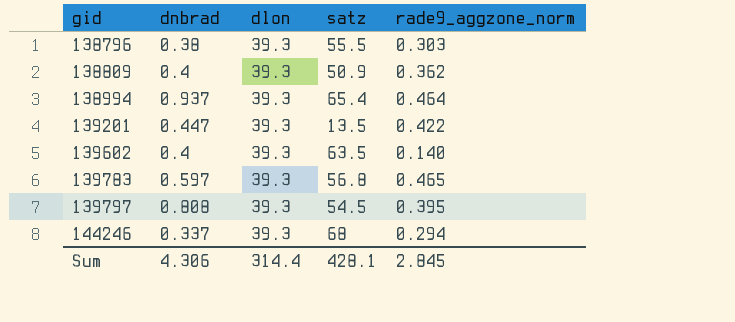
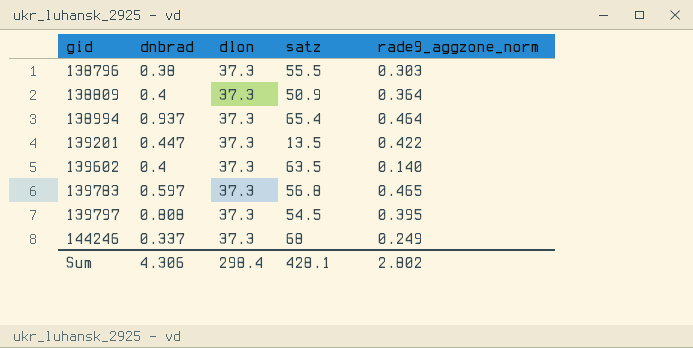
138796 | dlon: 39.3 -> 37.3
138809 | dlon: 39.3 -> 37.3
138809 | rade9_aggzone_norm: 0.362 -> 0.364
138994 | dlon: 39.3 -> 37.3
139201 | dlon: 39.3 -> 37.3
139602 | dlon: 39.3 -> 37.3
139783 | dlon: 39.3 -> 37.3
139797 | dlon: 39.3 -> 37.3
144246 | dlon: 39.3 -> 37.3
144246 | rade9_aggzone_norm: 0.294 -> 0.249
Sum | dlon: 314.4 -> 298.4
Sum | rade9_aggzone_norm: 2.845 -> 2.802

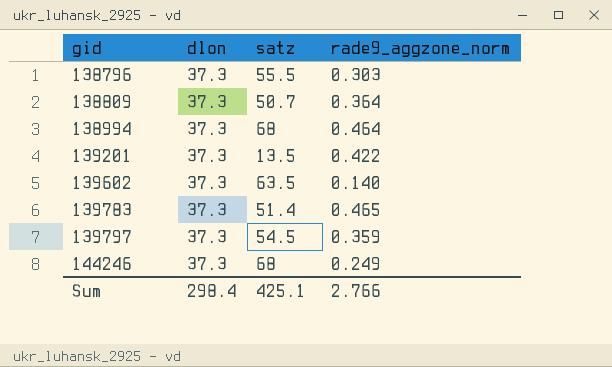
column dnbrad | position: 2 -> none
138809 | satz: 50.9 -> 50.7
138994 | satz: 65.4 -> 68
139783 | satz: 56.8 -> 51.4
139797 | rade9_aggzone_norm: 0.395 -> 0.359
Sum | satz: 428.1 -> 425.1
Sum | rade9_aggzone_norm: 2.802 -> 2.766

